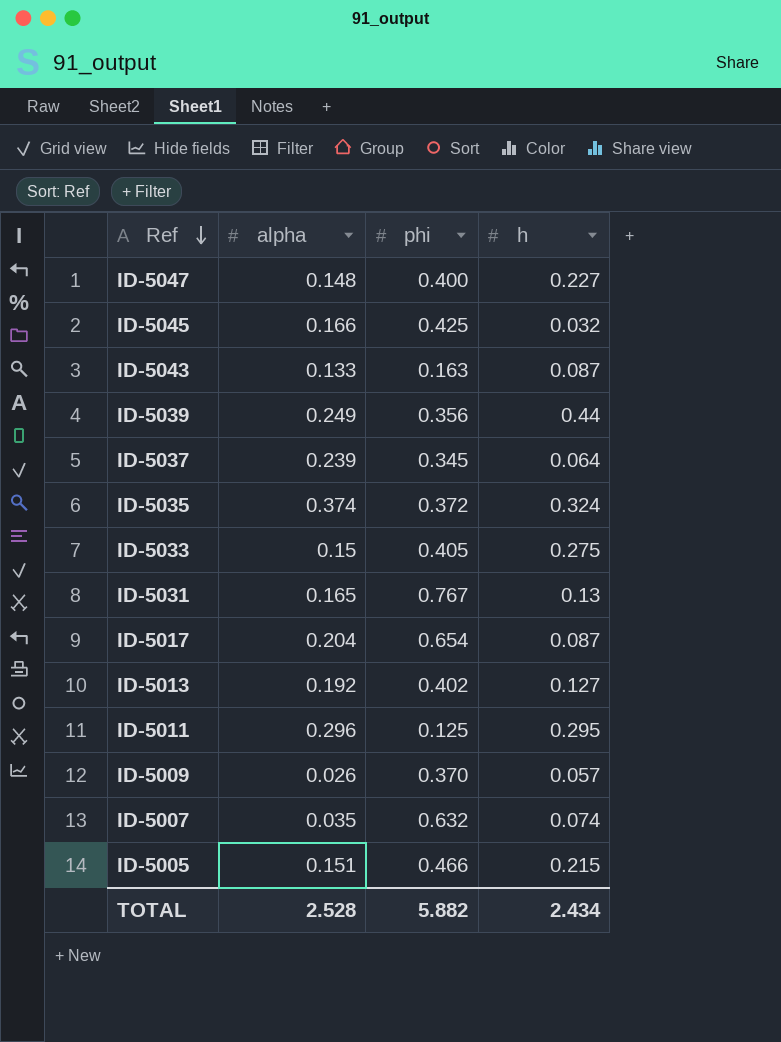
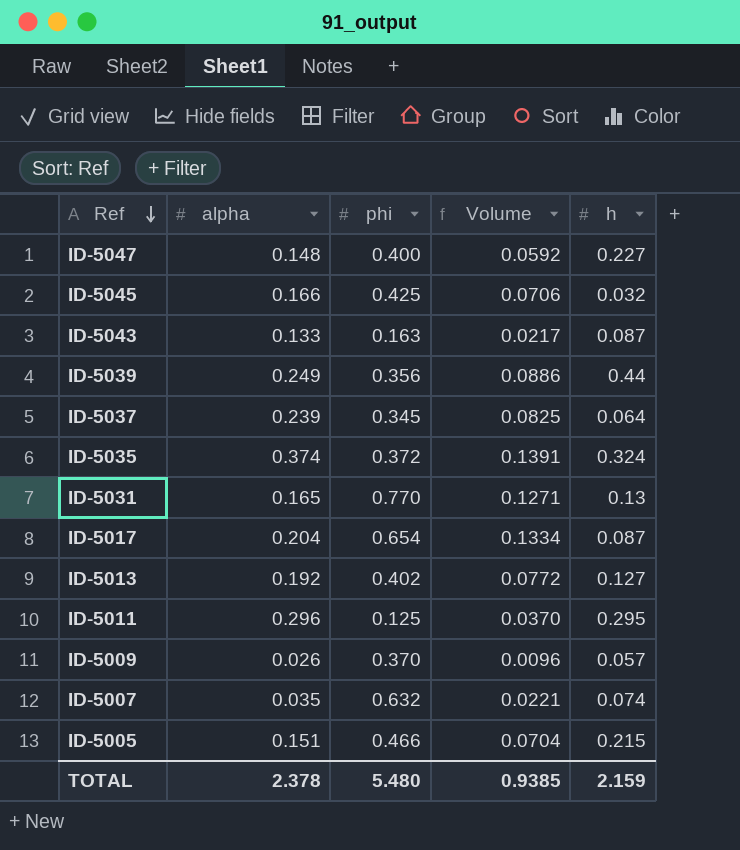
column Volume | formula: none -> [alpha] * [phi]
row ID-5033: 0.15 | 0.405 | 0.275 -> none
ID-5031 | phi: 0.767 -> 0.770
TOTAL | alpha: 2.528 -> 2.378
TOTAL | phi: 5.882 -> 5.480
TOTAL | h: 2.434 -> 2.159

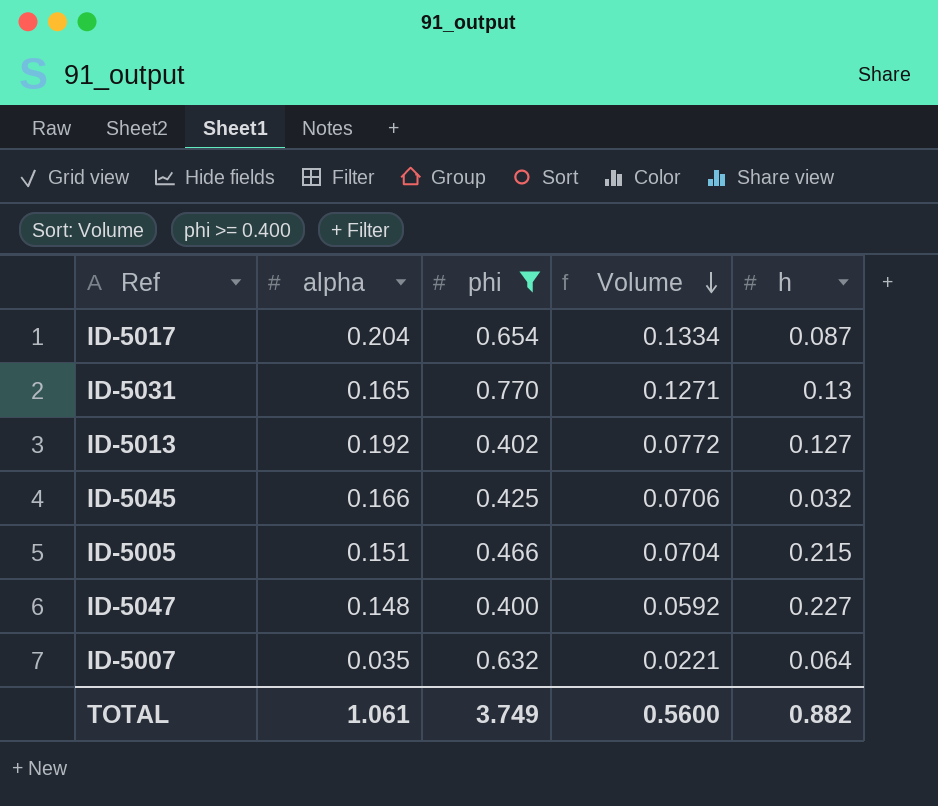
filter: none -> phi >= 0.400
row order: Ref descending -> Volume descending
ID-5007 | h: 0.074 -> 0.064
TOTAL | alpha: 2.378 -> 1.061
TOTAL | phi: 5.480 -> 3.749
TOTAL | Volume: 0.9385 -> 0.5600
TOTAL | h: 2.159 -> 0.882

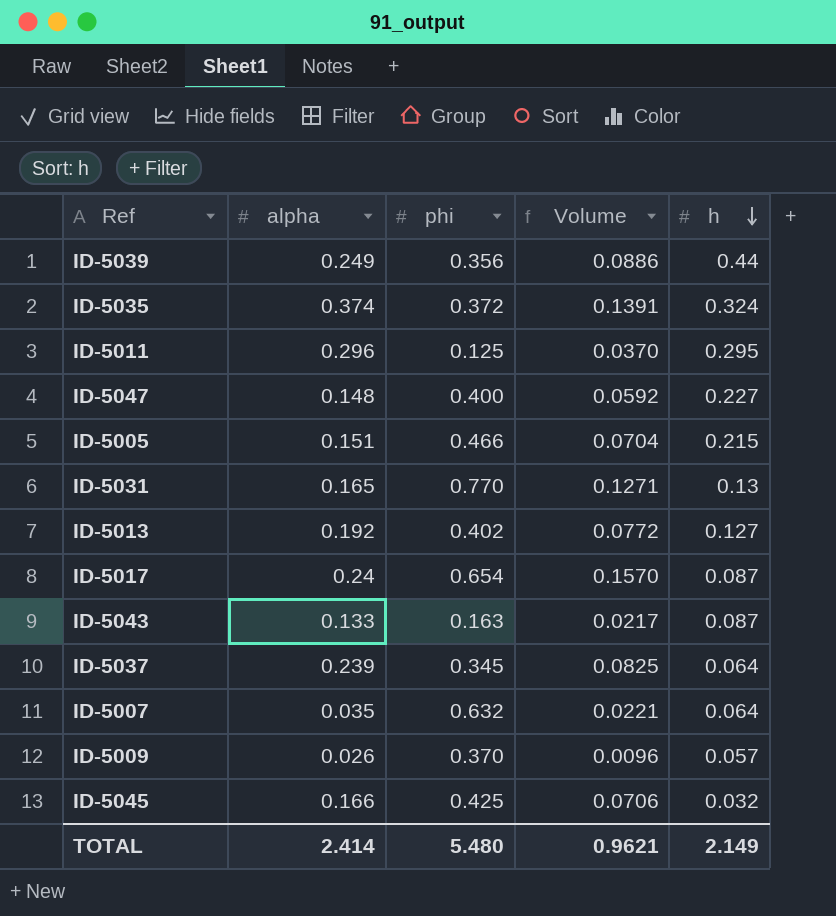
filter: phi >= 0.400 -> none
row order: Volume descending -> h descending
ID-5017 | alpha: 0.204 -> 0.24
ID-5017 | Volume: 0.1334 -> 0.1570
TOTAL | alpha: 1.061 -> 2.414
TOTAL | phi: 3.749 -> 5.480
TOTAL | Volume: 0.5600 -> 0.9621
TOTAL | h: 0.882 -> 2.149

